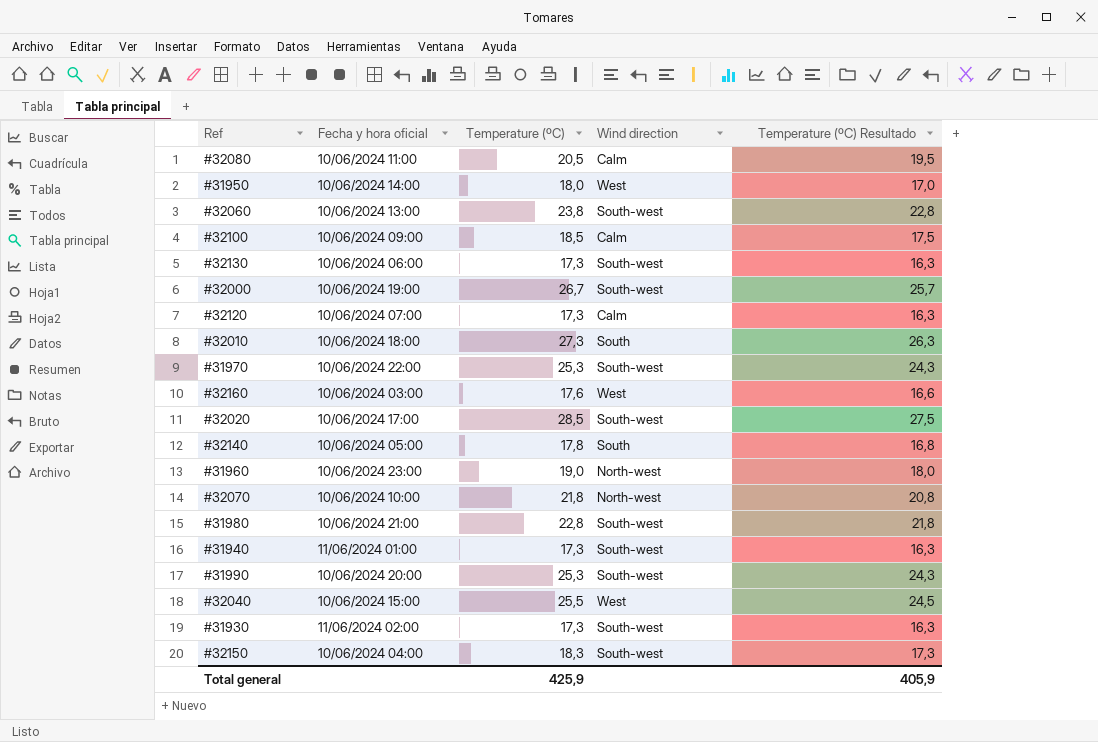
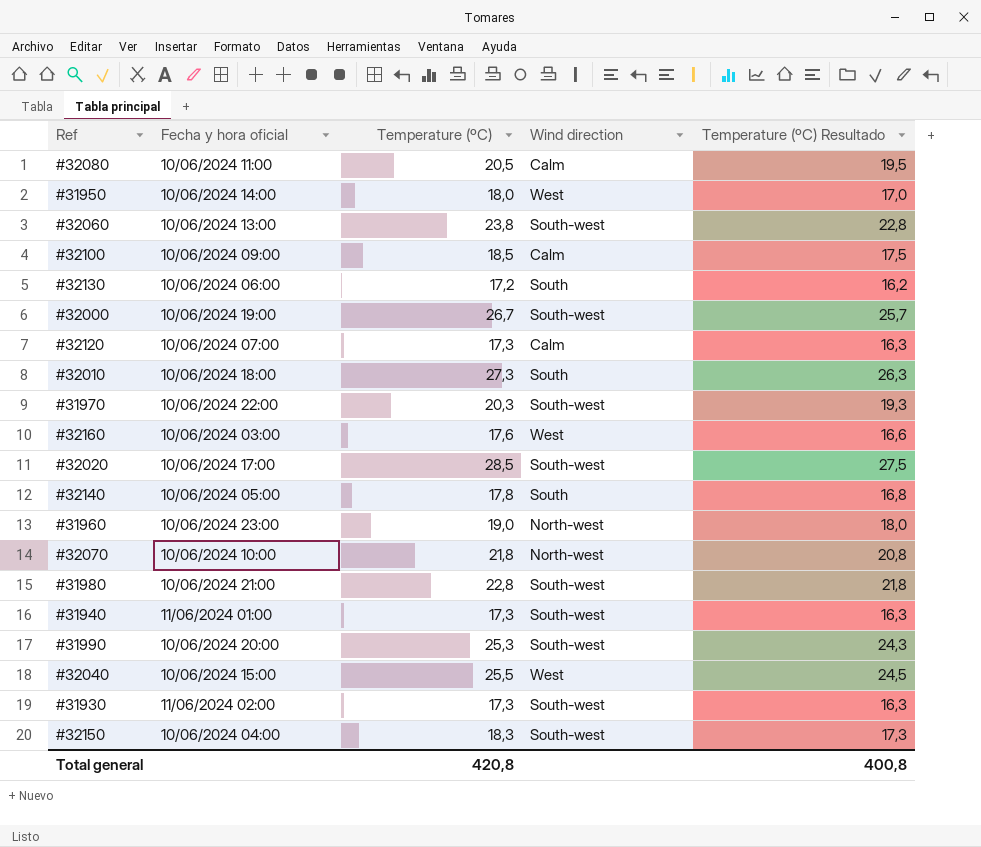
#32130 | Temperature (ºC): 17,3 -> 17,2
#32130 | Wind direction: South-west -> South
#32130 | Temperature (ºC) Resultado: 16,3 -> 16,2
#31970 | Temperature (ºC): 25,3 -> 20,3
#31970 | Temperature (ºC) Resultado: 24,3 -> 19,3
Total general | Temperature (ºC): 425,9 -> 420,8
Total general | Temperature (ºC) Resultado: 405,9 -> 400,8

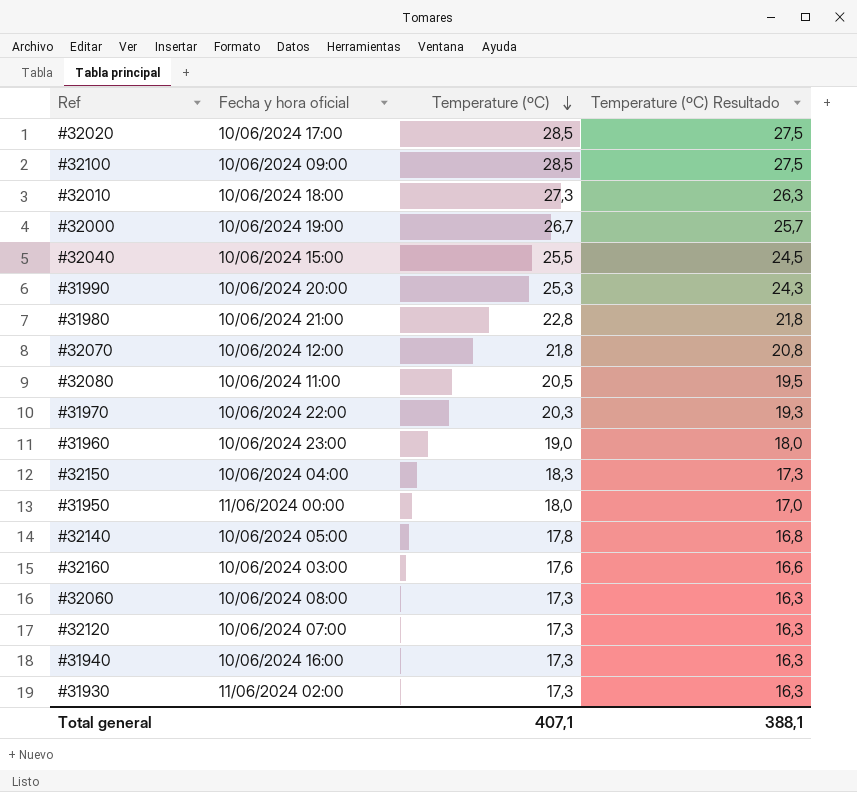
row order: none -> Temperature (ºC) descending
column Wind direction | position: 4 -> none
row #32130: 10/06/2024 06:00 | 17,2 | South | 16,2 -> none
#32100 | Temperature (ºC): 18,5 -> 28,5
#32100 | Temperature (ºC) Resultado: 17,5 -> 27,5
#32070 | Fecha y hora oficial: 10/06/2024 10:00 -> 10/06/2024 12:00
#31950 | Fecha y hora oficial: 10/06/2024 14:00 -> 11/06/2024 00:00
#32060 | Fecha y hora oficial: 10/06/2024 13:00 -> 10/06/2024 08:00
#32060 | Temperature (ºC): 23,8 -> 17,3
#32060 | Temperature (ºC) Resultado: 22,8 -> 16,3
#31940 | Fecha y hora oficial: 11/06/2024 01:00 -> 10/06/2024 16:00
Total general | Temperature (ºC): 420,8 -> 407,1
Total general | Temperature (ºC) Resultado: 400,8 -> 388,1

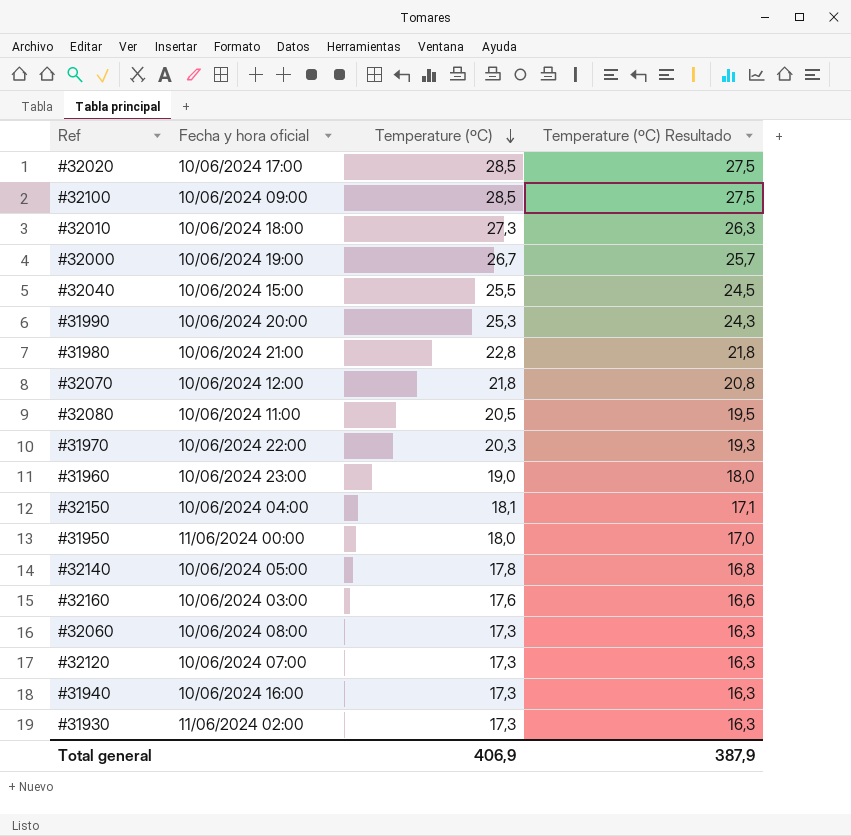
#32150 | Temperature (ºC): 18,3 -> 18,1
#32150 | Temperature (ºC) Resultado: 17,3 -> 17,1
Total general | Temperature (ºC): 407,1 -> 406,9
Total general | Temperature (ºC) Resultado: 388,1 -> 387,9

